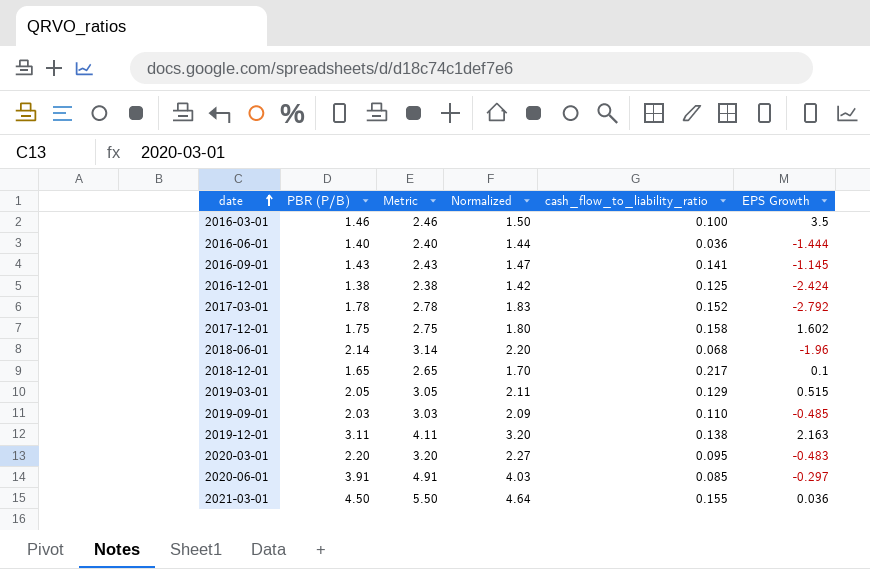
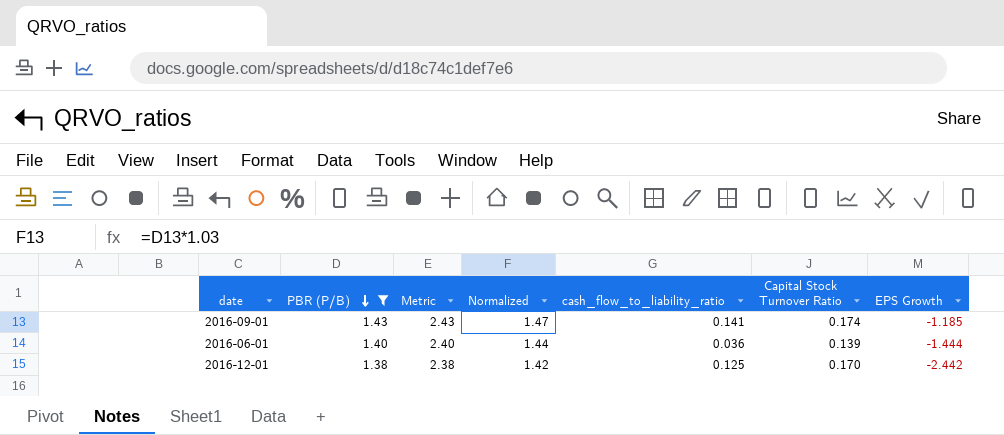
filter: none -> PBR (P/B) <= 1.43
row order: date ascending -> PBR (P/B) descending
column Capital Stock Turnover Ratio | position: none -> 6
2016-09-01 | EPS Growth: -1.145 -> -1.185
2016-12-01 | EPS Growth: -2.424 -> -2.442

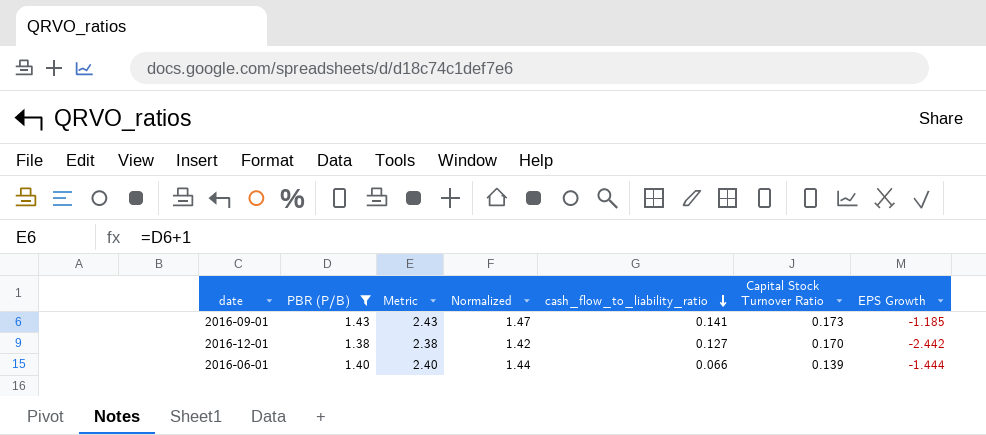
row order: PBR (P/B) descending -> cash_flow_to_liability_ratio descending
2016-09-01 | Capital Stock Turnover Ratio: 0.174 -> 0.173
2016-12-01 | cash_flow_to_liability_ratio: 0.125 -> 0.127
2016-06-01 | cash_flow_to_liability_ratio: 0.036 -> 0.066

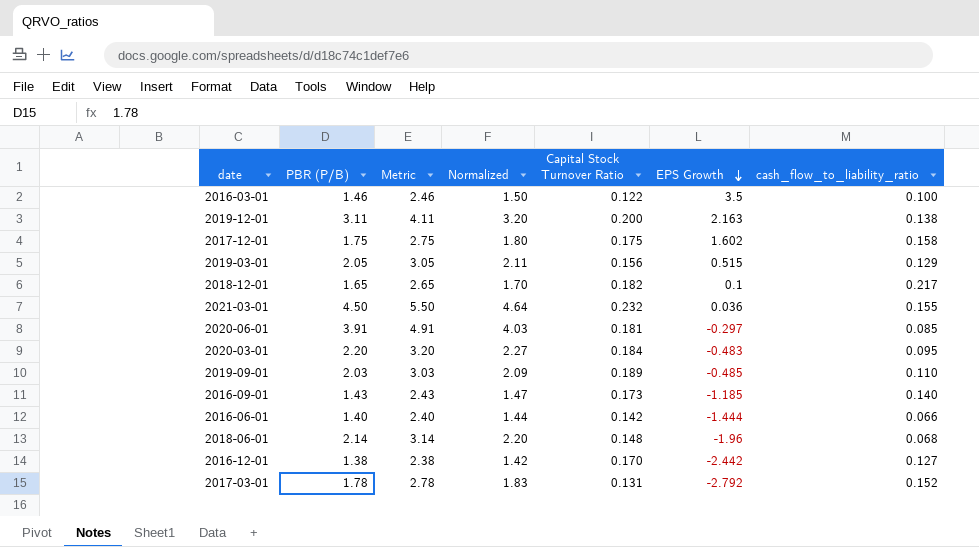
filter: PBR (P/B) <= 1.43 -> none
row order: cash_flow_to_liability_ratio descending -> EPS Growth descending
column cash_flow_to_liability_ratio | position: 5 -> 7
2016-09-01 | cash_flow_to_liability_ratio: 0.141 -> 0.140
2016-06-01 | Capital Stock Turnover Ratio: 0.139 -> 0.142

